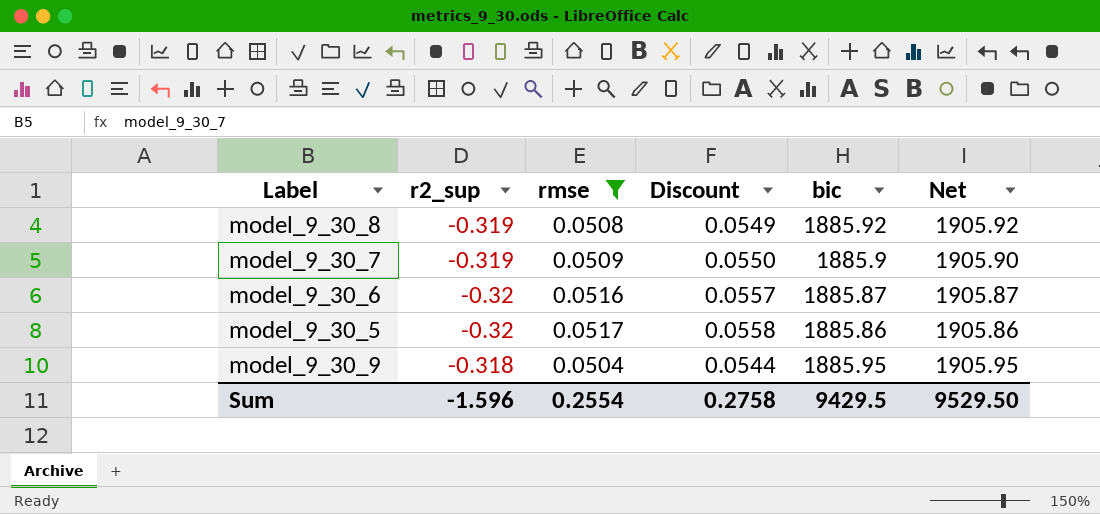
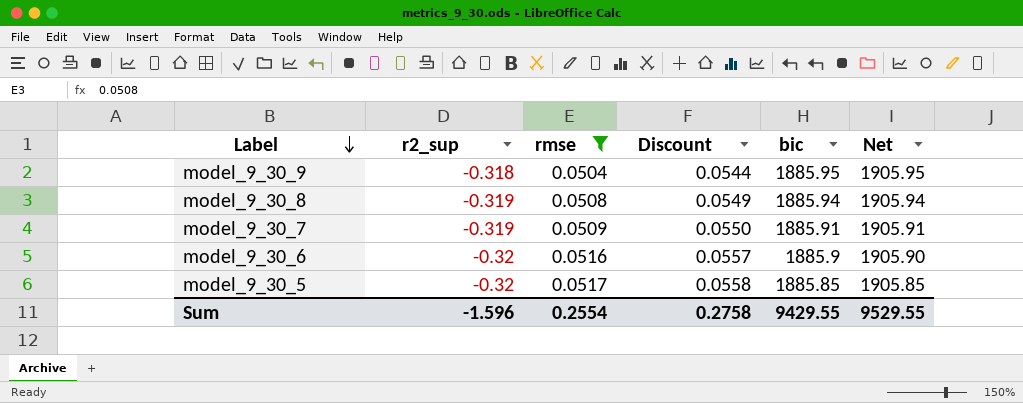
row order: none -> Label descending
model_9_30_8 | bic: 1885.92 -> 1885.94
model_9_30_8 | Net: 1905.92 -> 1905.94
model_9_30_7 | bic: 1885.9 -> 1885.91
model_9_30_7 | Net: 1905.90 -> 1905.91
model_9_30_6 | bic: 1885.87 -> 1885.9
model_9_30_6 | Net: 1905.87 -> 1905.90
model_9_30_5 | bic: 1885.86 -> 1885.85
model_9_30_5 | Net: 1905.86 -> 1905.85
Sum | bic: 9429.5 -> 9429.55
Sum | Net: 9529.50 -> 9529.55

